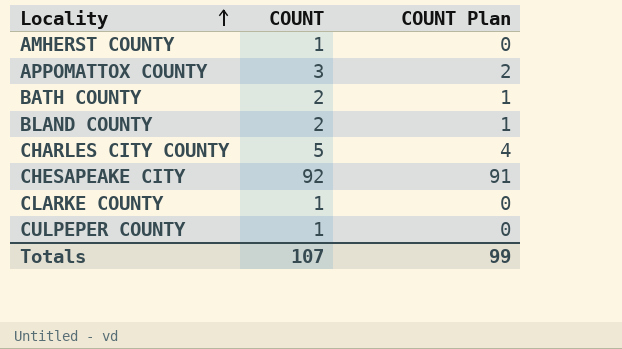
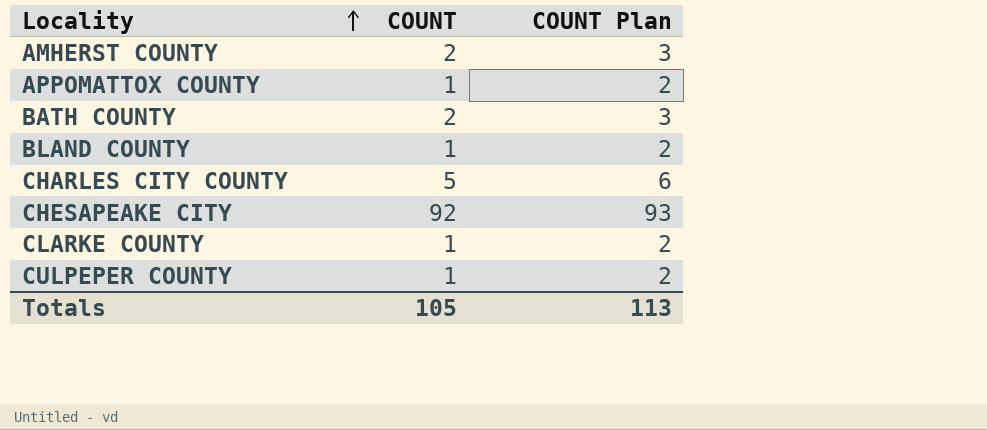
column COUNT Plan | formula: [COUNT] - 1 -> [COUNT] + 1
AMHERST COUNTY | COUNT: 1 -> 2
APPOMATTOX COUNTY | COUNT: 3 -> 1
BLAND COUNTY | COUNT: 2 -> 1
Totals | COUNT: 107 -> 105
Totals | COUNT Plan: 99 -> 113

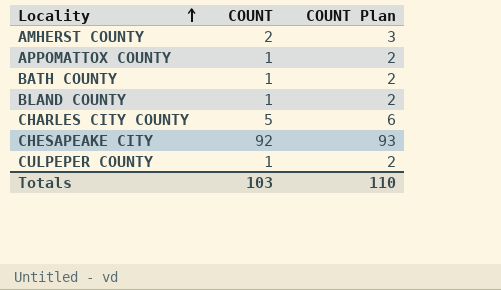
row CLARKE COUNTY: 1 | 2 -> none
BATH COUNTY | COUNT: 2 -> 1
BATH COUNTY | COUNT Plan: 3 -> 2
Totals | COUNT: 105 -> 103
Totals | COUNT Plan: 113 -> 110

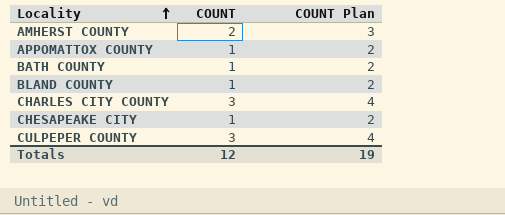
CHARLES CITY COUNTY | COUNT: 5 -> 3
CHARLES CITY COUNTY | COUNT Plan: 6 -> 4
CHESAPEAKE CITY | COUNT: 92 -> 1
CHESAPEAKE CITY | COUNT Plan: 93 -> 2
CULPEPER COUNTY | COUNT: 1 -> 3
CULPEPER COUNTY | COUNT Plan: 2 -> 4
Totals | COUNT: 103 -> 12
Totals | COUNT Plan: 110 -> 19

